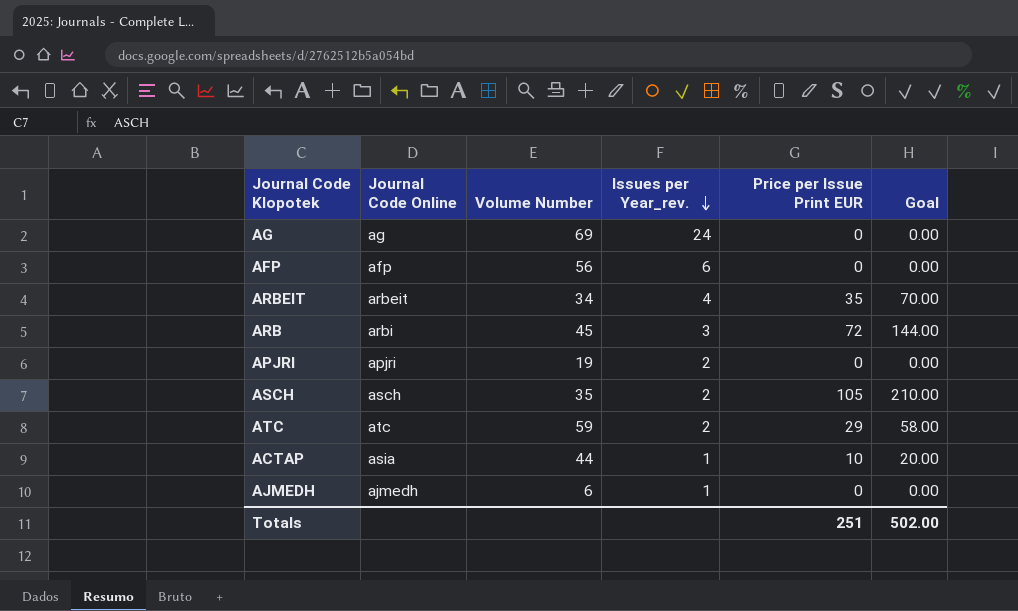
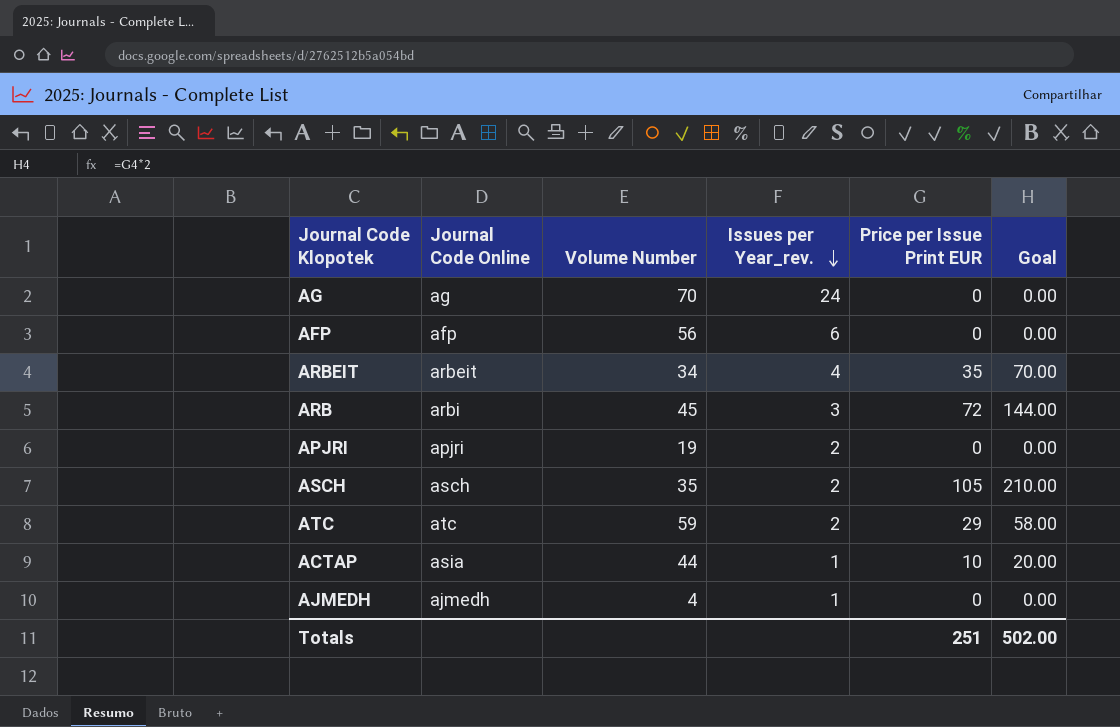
AG | Volume Number: 69 -> 70
AJMEDH | Volume Number: 6 -> 4

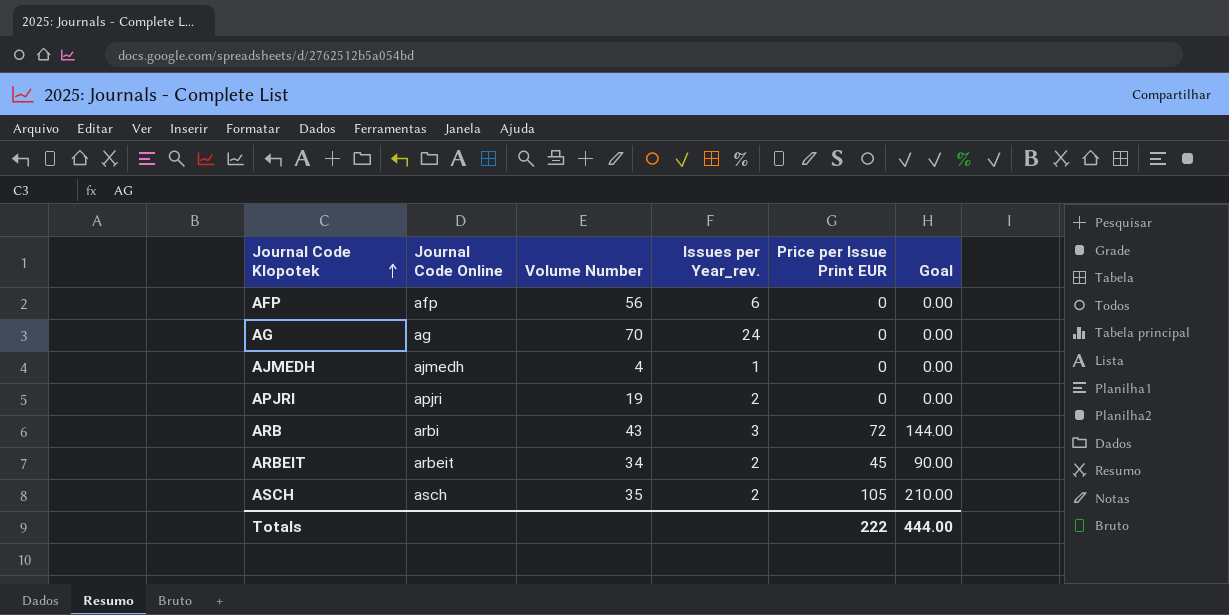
row order: Issues per Year_rev. descending -> Journal Code Klopotek ascending
row ATC: atc | 59 | 2 | 29 | 58.00 -> none
row ACTAP: asia | 44 | 1 | 10 | 20.00 -> none
ARB | Volume Number: 45 -> 43
ARBEIT | Issues per Year_rev.: 4 -> 2
ARBEIT | Price per Issue Print EUR: 35 -> 45
ARBEIT | Goal: 70.00 -> 90.00
Totals | Price per Issue Print EUR: 251 -> 222
Totals | Goal: 502.00 -> 444.00

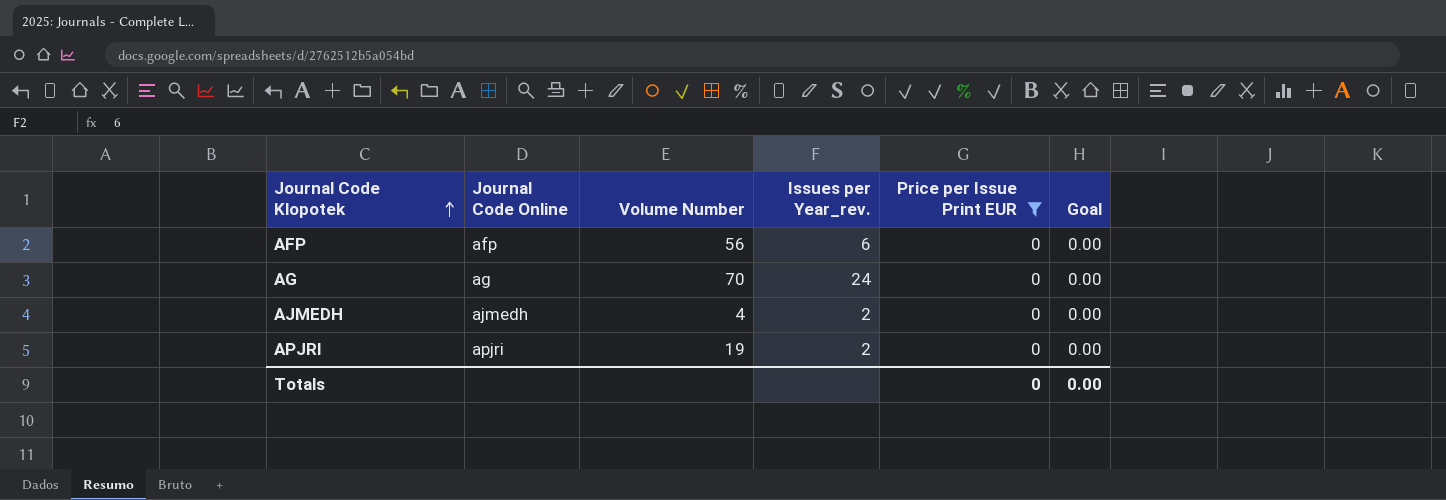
filter: none -> Price per Issue Print EUR = 0
AJMEDH | Issues per Year_rev.: 1 -> 2
Totals | Price per Issue Print EUR: 222 -> 0
Totals | Goal: 444.00 -> 0.00

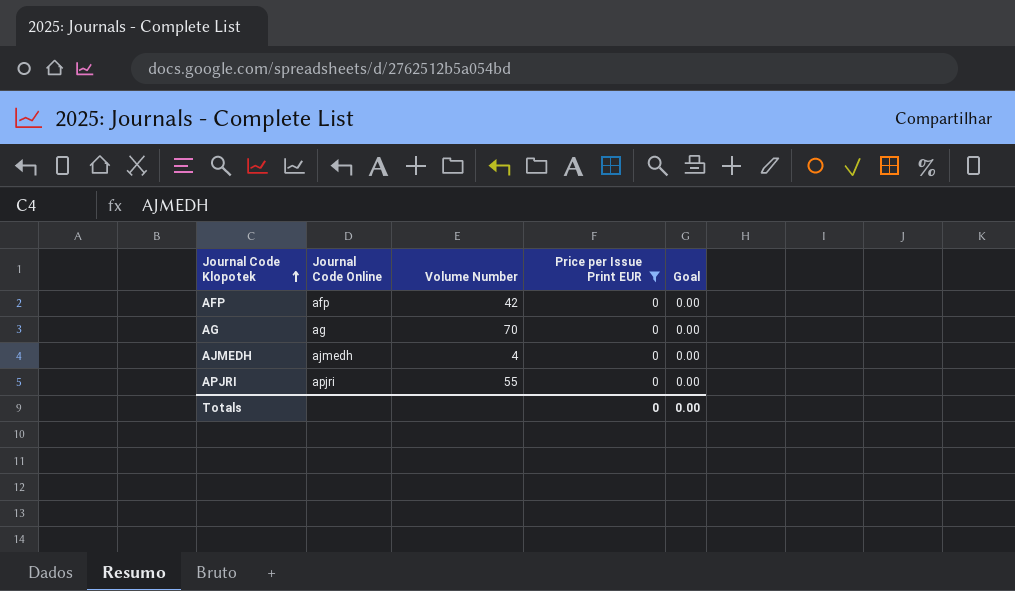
column Issues per Year_rev. | position: 4 -> none
AFP | Volume Number: 56 -> 42
APJRI | Volume Number: 19 -> 55

